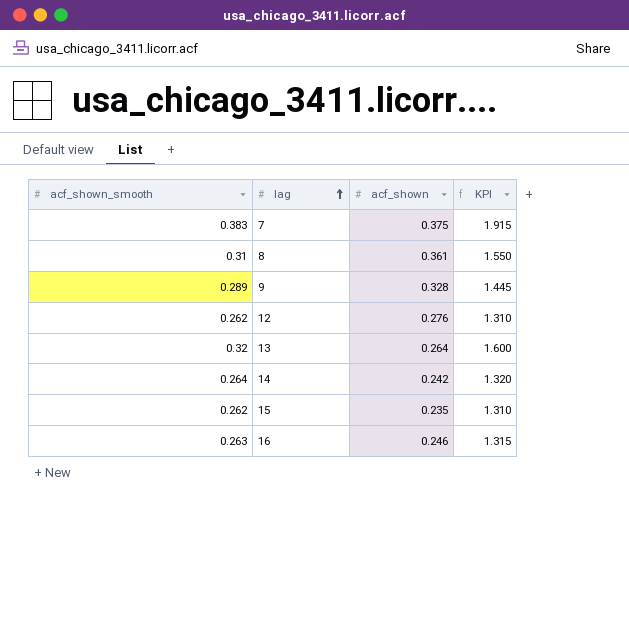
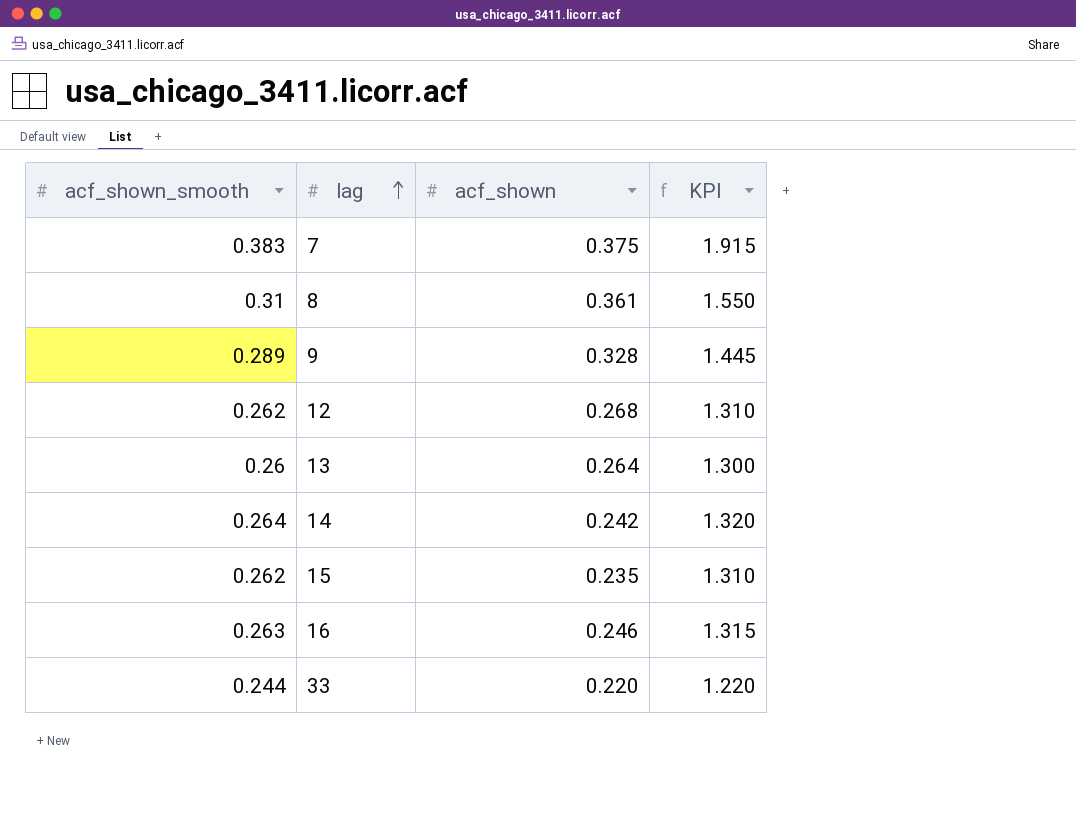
12 | acf_shown: 0.276 -> 0.268
13 | acf_shown_smooth: 0.32 -> 0.26
13 | KPI: 1.600 -> 1.300
row 33: none -> 0.244 | 0.220 | 1.220

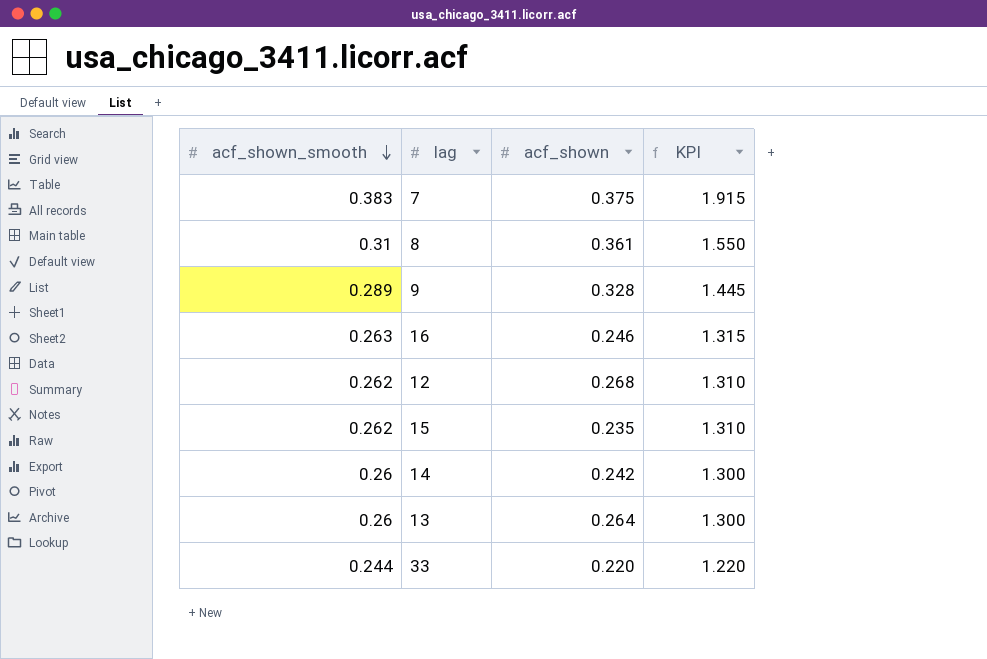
row order: lag ascending -> acf_shown_smooth descending
14 | acf_shown_smooth: 0.264 -> 0.26
14 | KPI: 1.320 -> 1.300

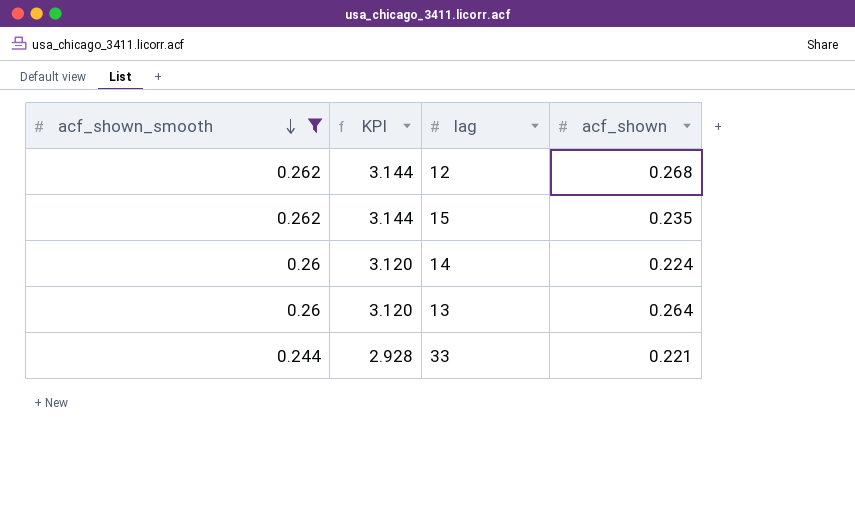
filter: none -> acf_shown_smooth <= 0.262
column KPI | formula: [acf_shown_smooth] * 5 -> [acf_shown_smooth] * 12
column KPI | position: 4 -> 2
14 | acf_shown: 0.242 -> 0.224
33 | acf_shown: 0.220 -> 0.221

